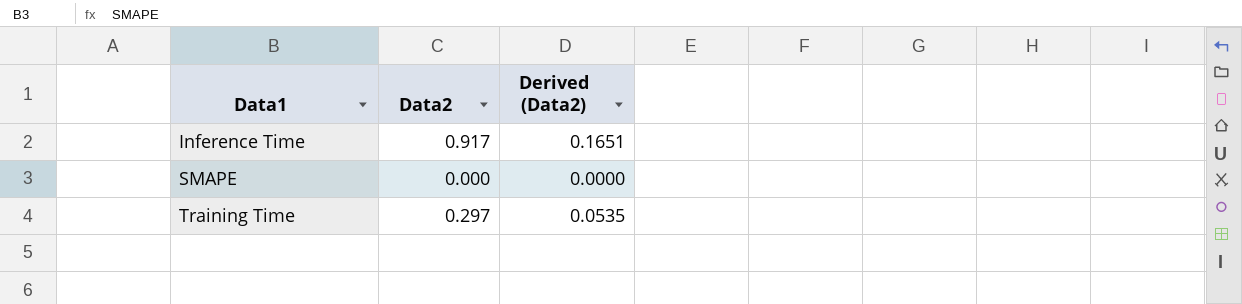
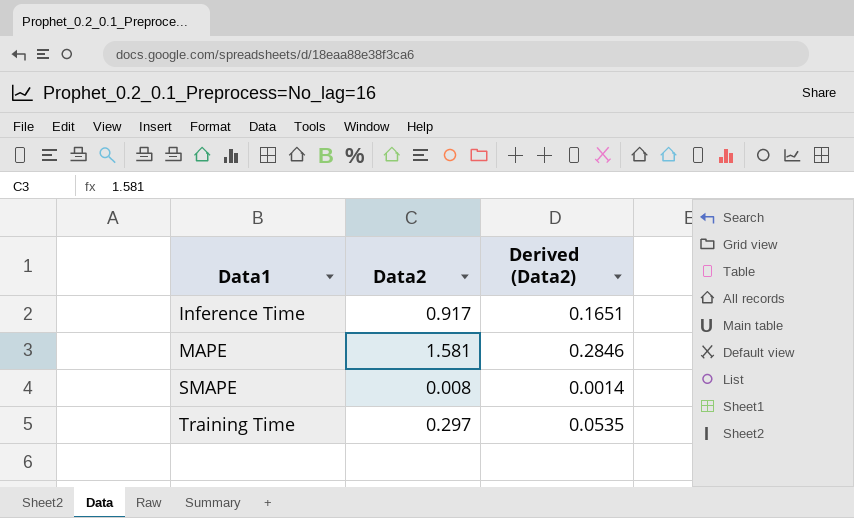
row MAPE: none -> 1.581 | 0.2846
SMAPE | Data2: 0.000 -> 0.008
SMAPE | Derived (Data2): 0.0000 -> 0.0014

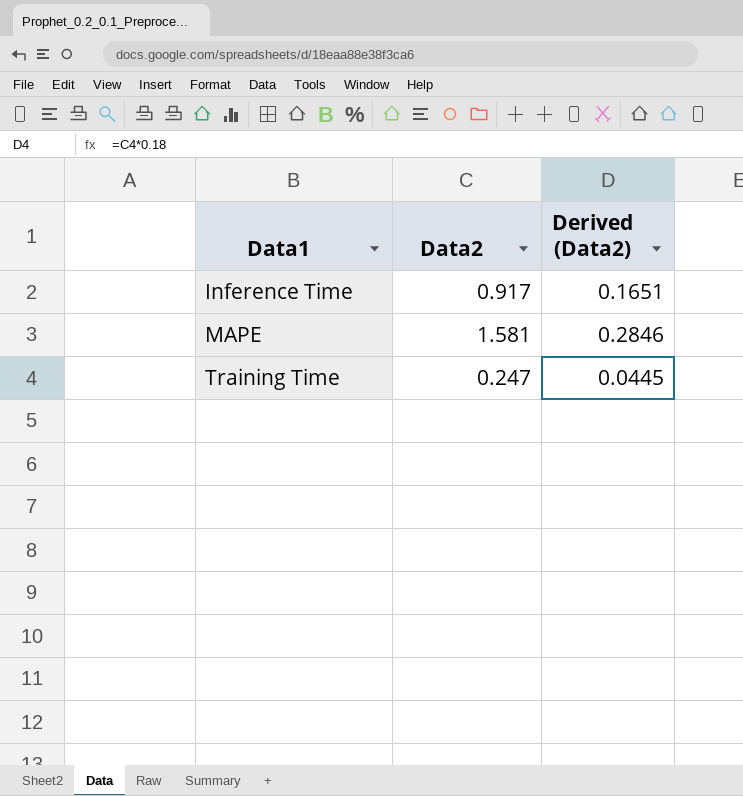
row SMAPE: 0.008 | 0.0014 -> none
Training Time | Data2: 0.297 -> 0.247
Training Time | Derived (Data2): 0.0535 -> 0.0445

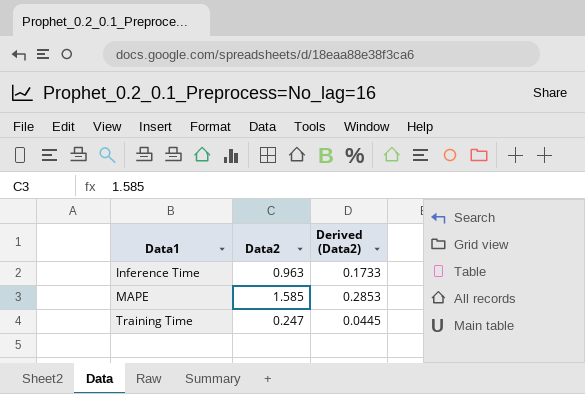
Inference Time | Data2: 0.917 -> 0.963
Inference Time | Derived (Data2): 0.1651 -> 0.1733
MAPE | Data2: 1.581 -> 1.585
MAPE | Derived (Data2): 0.2846 -> 0.2853

